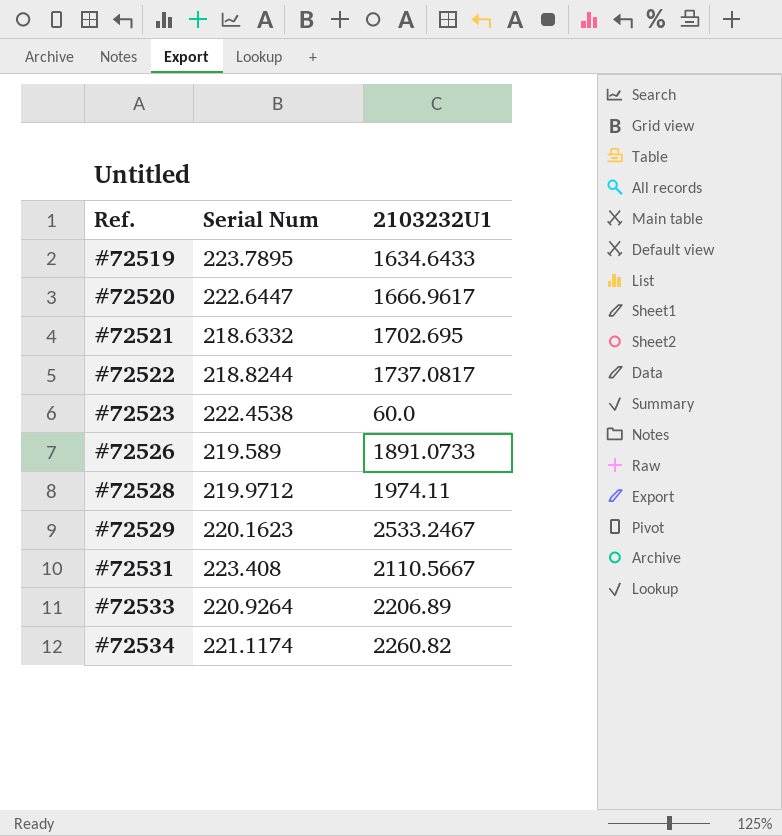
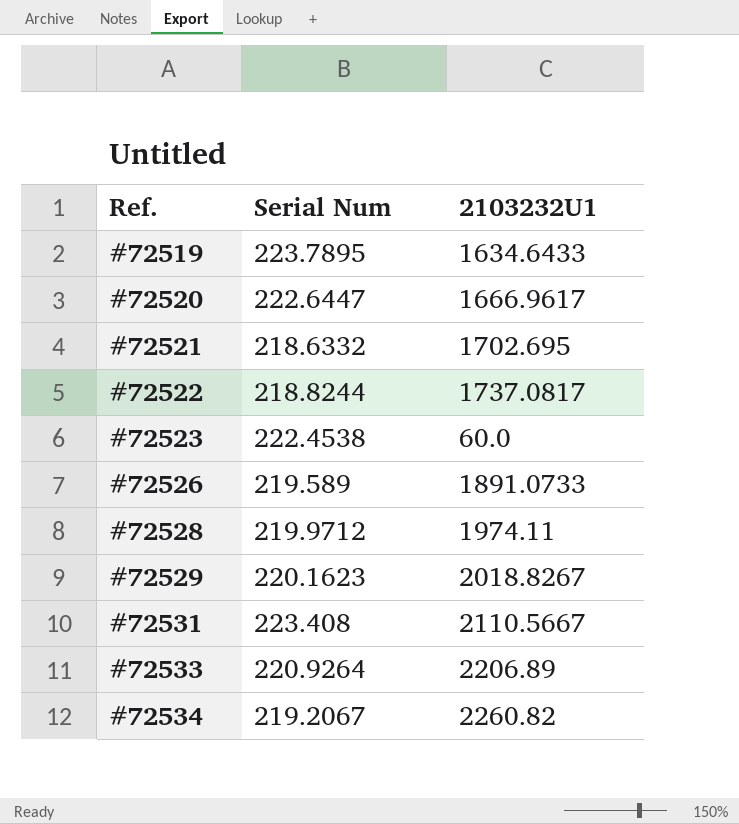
#72529 | 2103232U1: 2533.2467 -> 2018.8267
#72534 | Serial Num: 221.1174 -> 219.2067

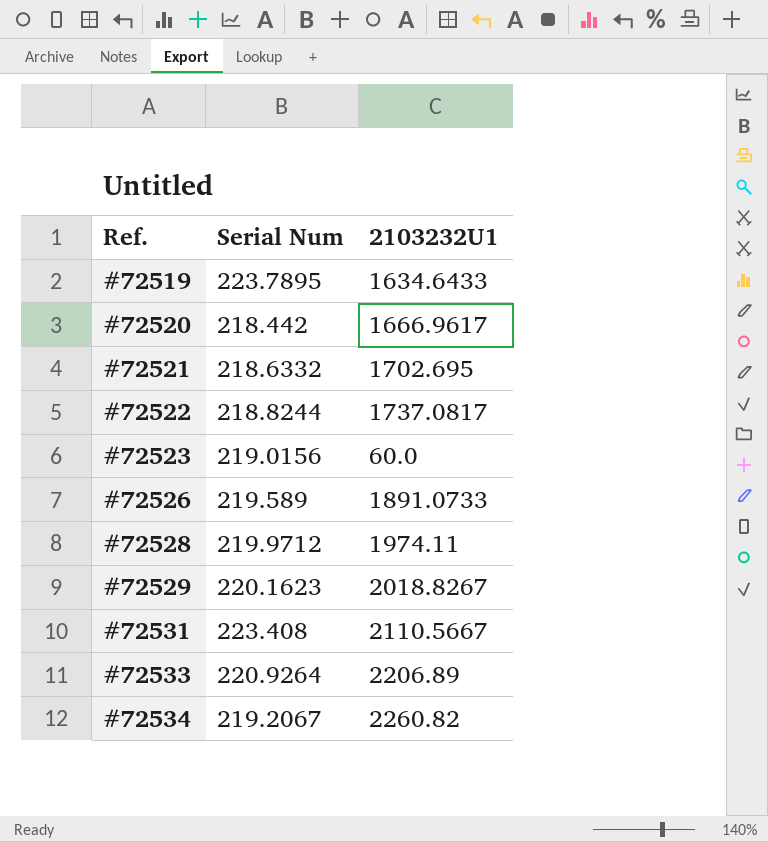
#72520 | Serial Num: 222.6447 -> 218.442
#72523 | Serial Num: 222.4538 -> 219.0156

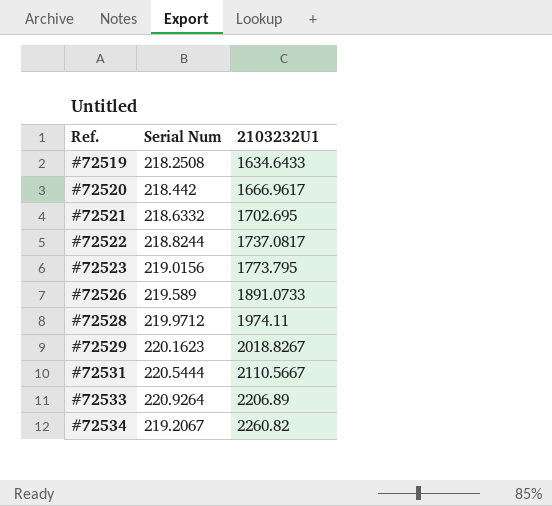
#72519 | Serial Num: 223.7895 -> 218.2508
#72523 | 2103232U1: 60.0 -> 1773.795
#72531 | Serial Num: 223.408 -> 220.5444

